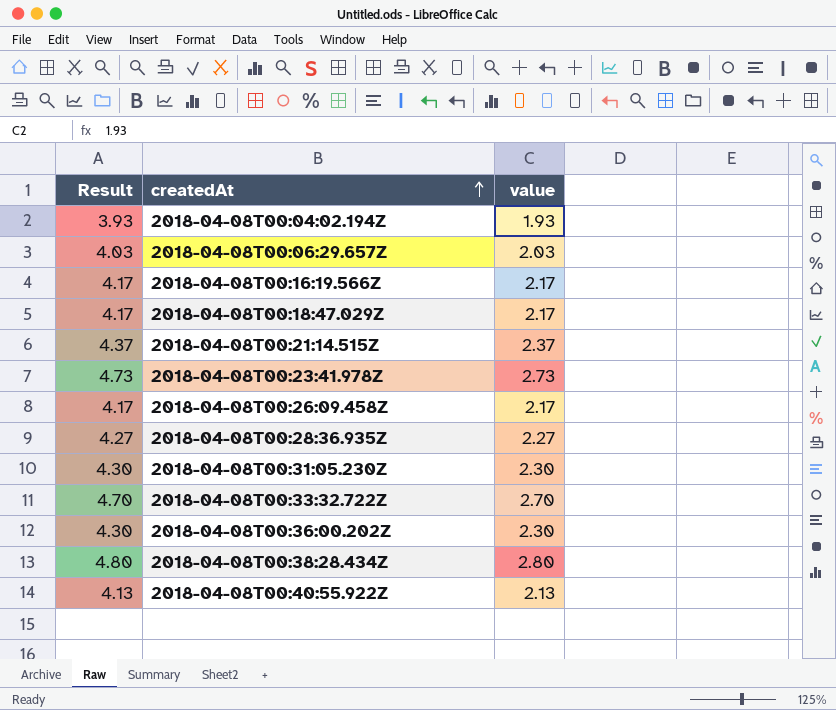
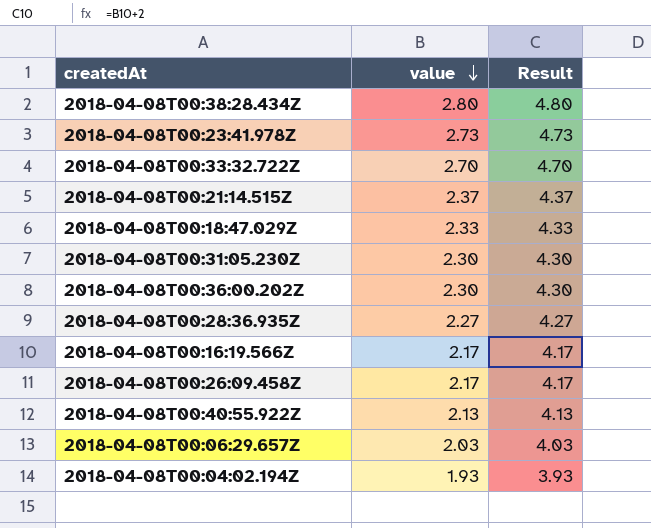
row order: createdAt ascending -> value descending
column Result | position: 1 -> 3
2018-04-08T00:18:47.029Z | value: 2.17 -> 2.33
2018-04-08T00:18:47.029Z | Result: 4.17 -> 4.33

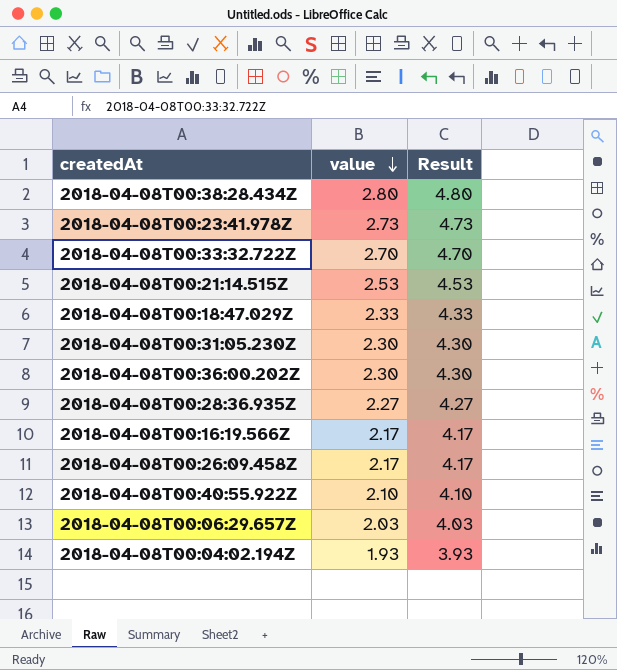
2018-04-08T00:21:14.515Z | value: 2.37 -> 2.53
2018-04-08T00:21:14.515Z | Result: 4.37 -> 4.53
2018-04-08T00:40:55.922Z | value: 2.13 -> 2.10
2018-04-08T00:40:55.922Z | Result: 4.13 -> 4.10

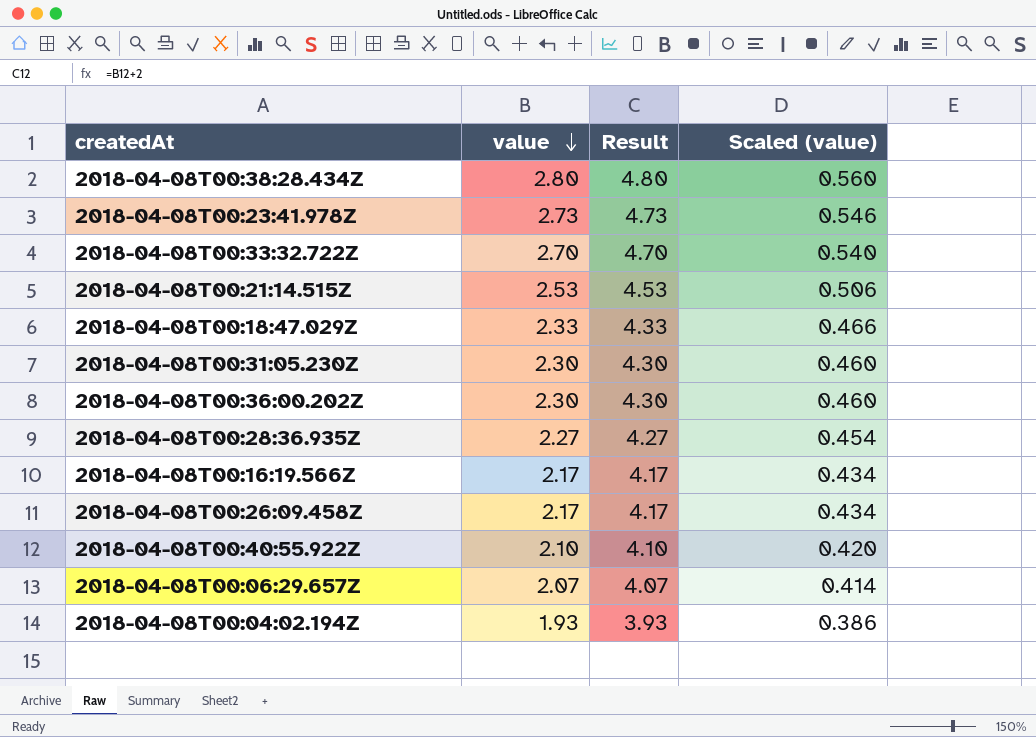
column Scaled (value) | formula: none -> [value] * 0.2
2018-04-08T00:06:29.657Z | value: 2.03 -> 2.07
2018-04-08T00:06:29.657Z | Result: 4.03 -> 4.07

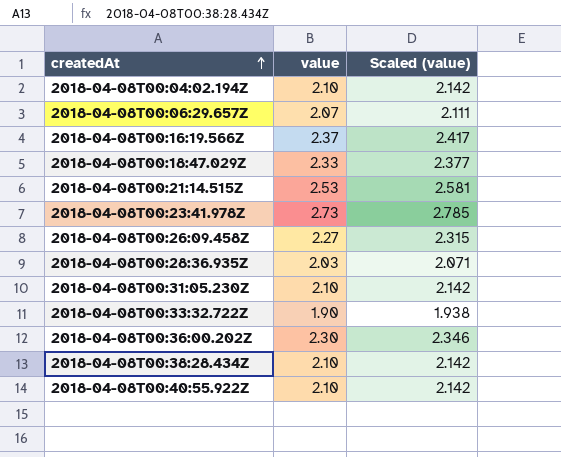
row order: value descending -> createdAt ascending
column Result | formula: [value] + 2 -> none
column Scaled (value) | formula: [value] * 0.2 -> [value] * 1.02
2018-04-08T00:04:02.194Z | value: 1.93 -> 2.10
2018-04-08T00:16:19.566Z | value: 2.17 -> 2.37
2018-04-08T00:26:09.458Z | value: 2.17 -> 2.27
2018-04-08T00:28:36.935Z | value: 2.27 -> 2.03
2018-04-08T00:31:05.230Z | value: 2.30 -> 2.10
2018-04-08T00:33:32.722Z | value: 2.70 -> 1.90
2018-04-08T00:38:28.434Z | value: 2.80 -> 2.10

